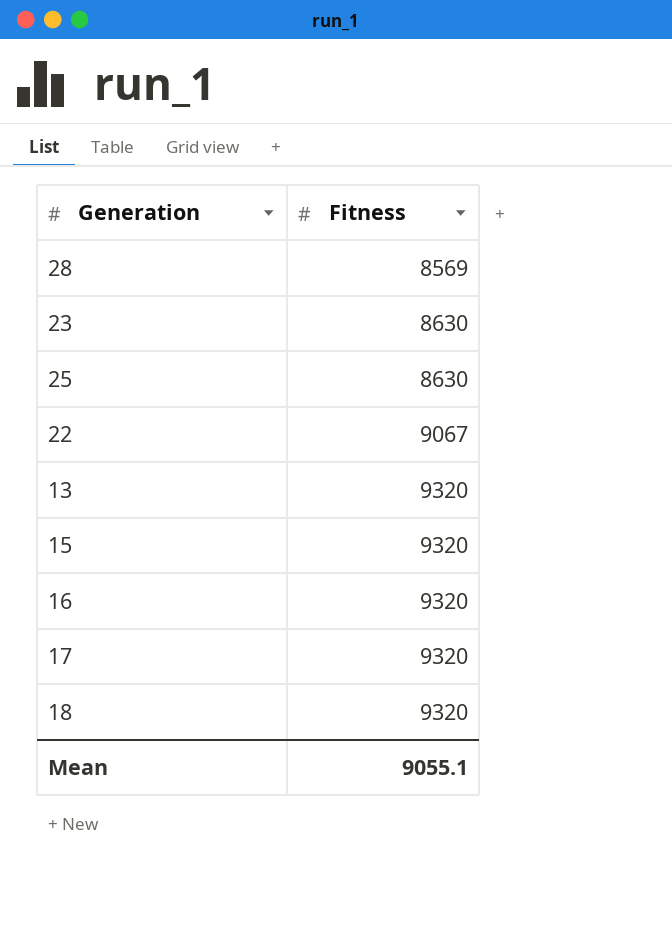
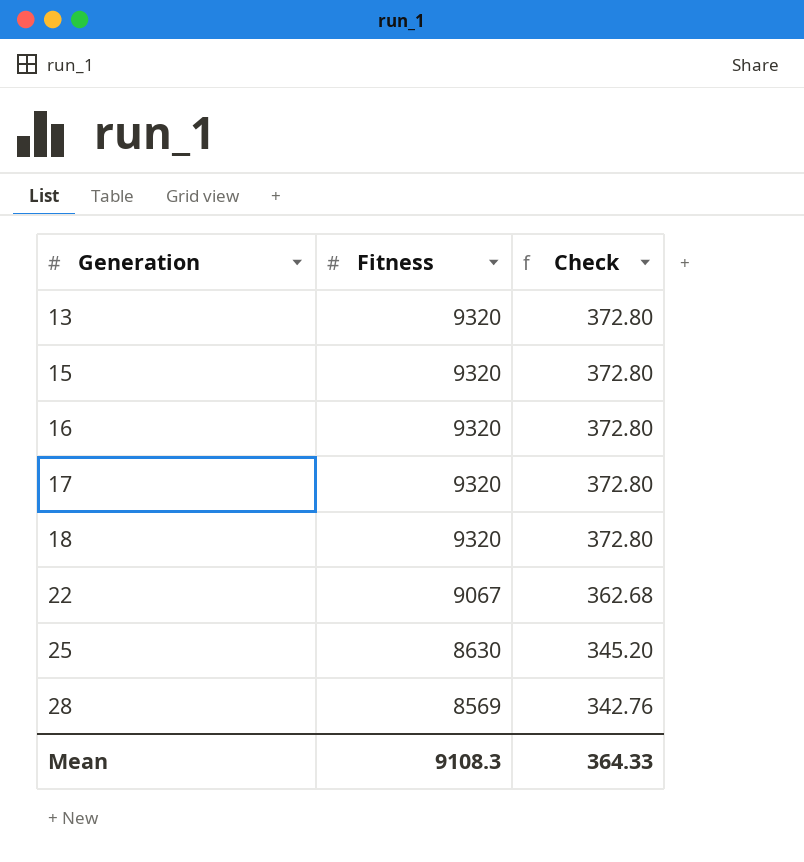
row order: Fitness ascending -> Generation ascending
column Check | formula: none -> [Fitness] * 0.04
row 23: 8630 -> none
Mean | Fitness: 9055.1 -> 9108.3

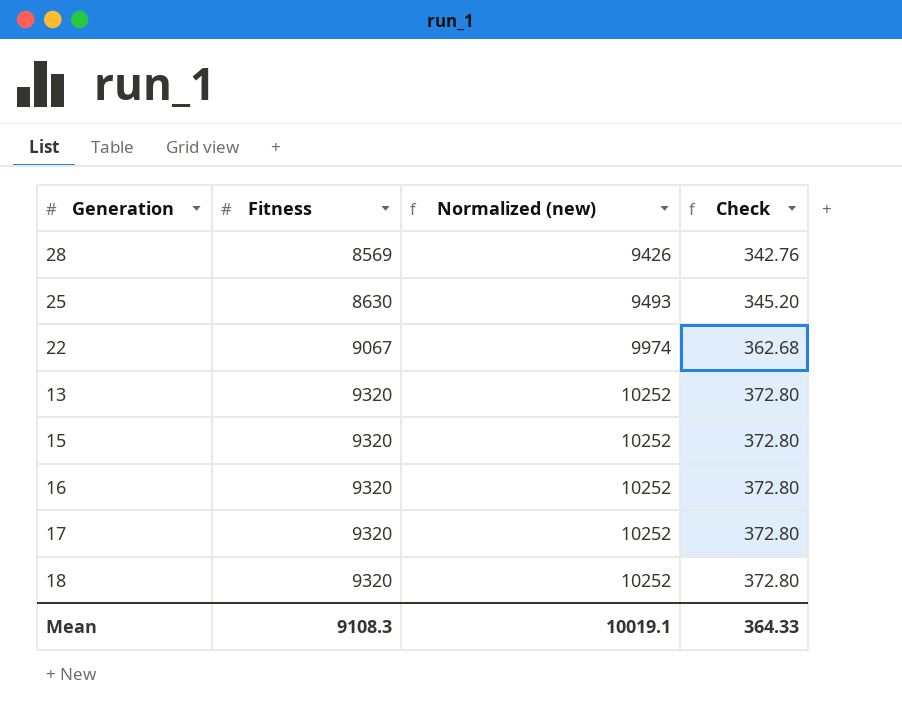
row order: Generation ascending -> Fitness ascending
column Normalized (new) | formula: none -> [Fitness] * 1.1

